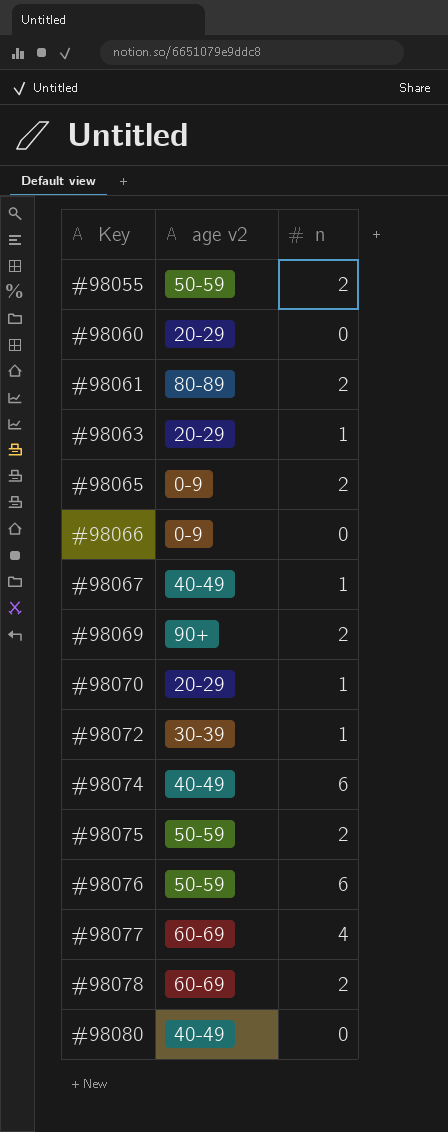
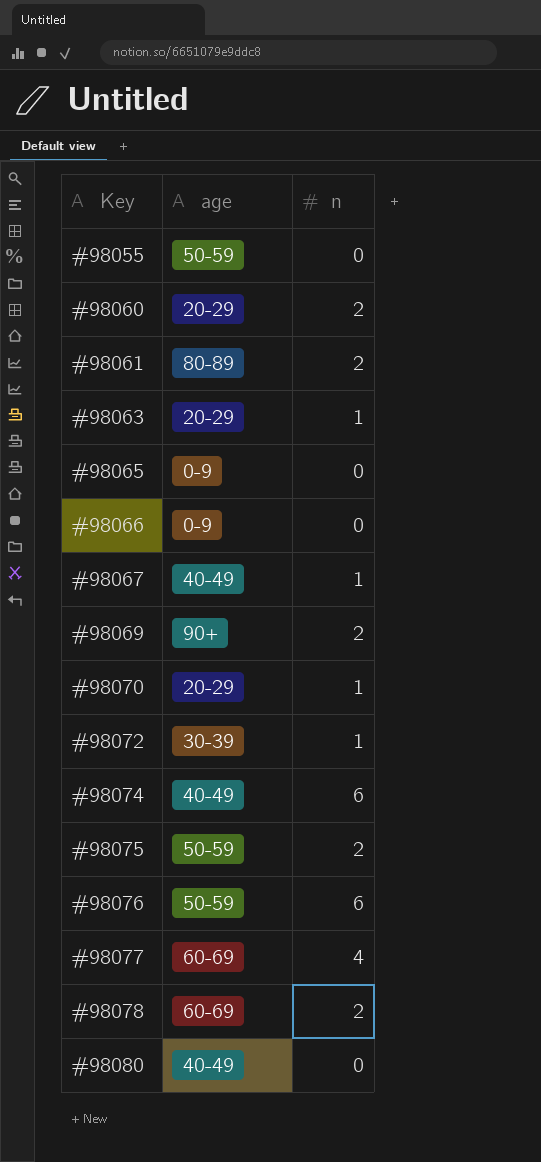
column name: age v2 -> age
#98055 | n: 2 -> 0
#98060 | n: 0 -> 2
#98065 | n: 2 -> 0

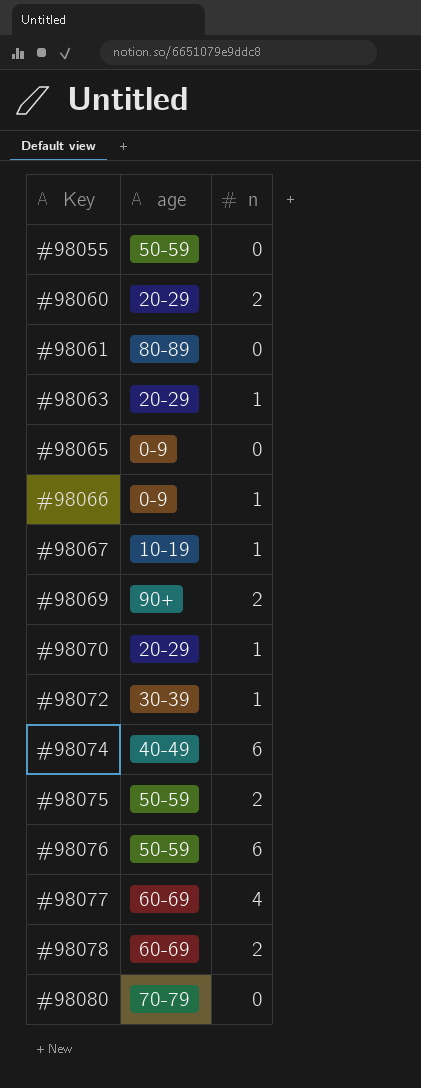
#98061 | n: 2 -> 0
#98066 | n: 0 -> 1
#98067 | age: 40-49 -> 10-19
#98080 | age: 40-49 -> 70-79

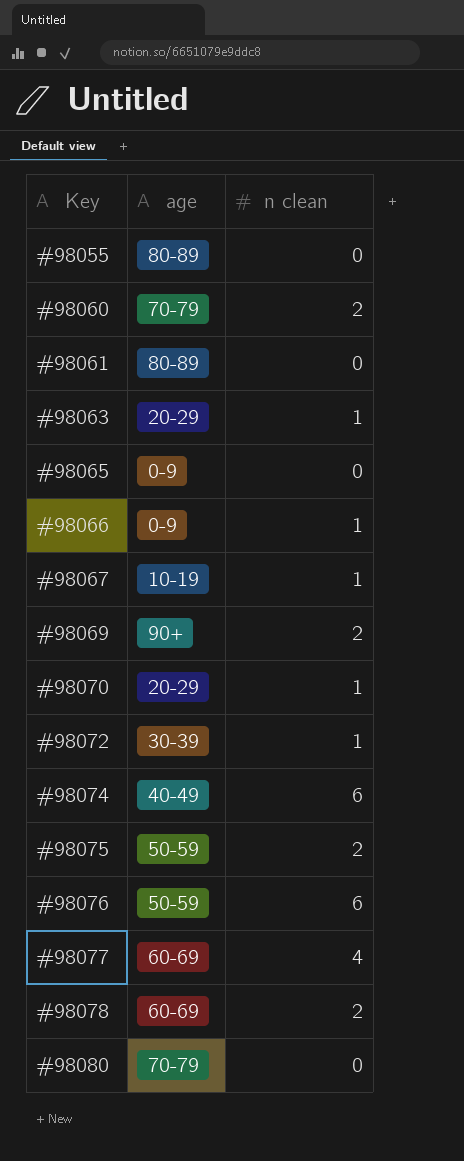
column name: n -> n clean
#98055 | age: 50-59 -> 80-89
#98060 | age: 20-29 -> 70-79

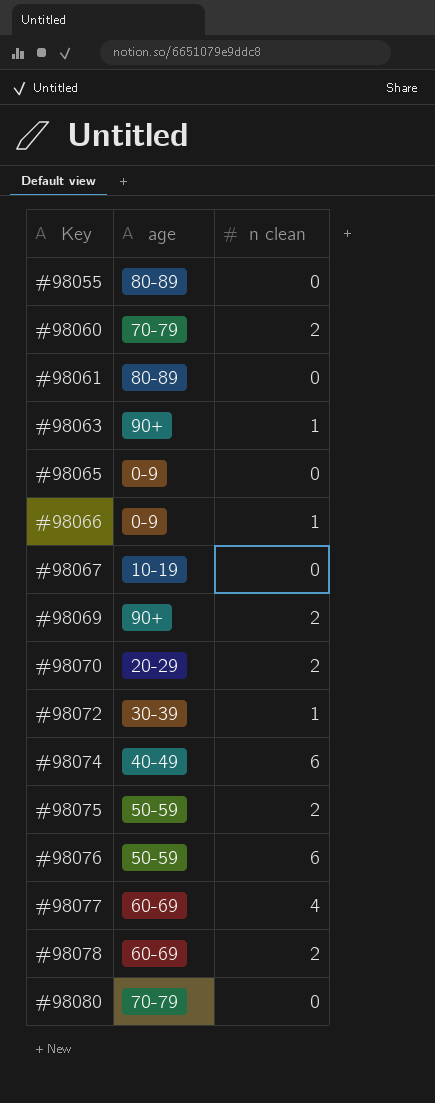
#98063 | age: 20-29 -> 90+
#98067 | n clean: 1 -> 0
#98070 | n clean: 1 -> 2

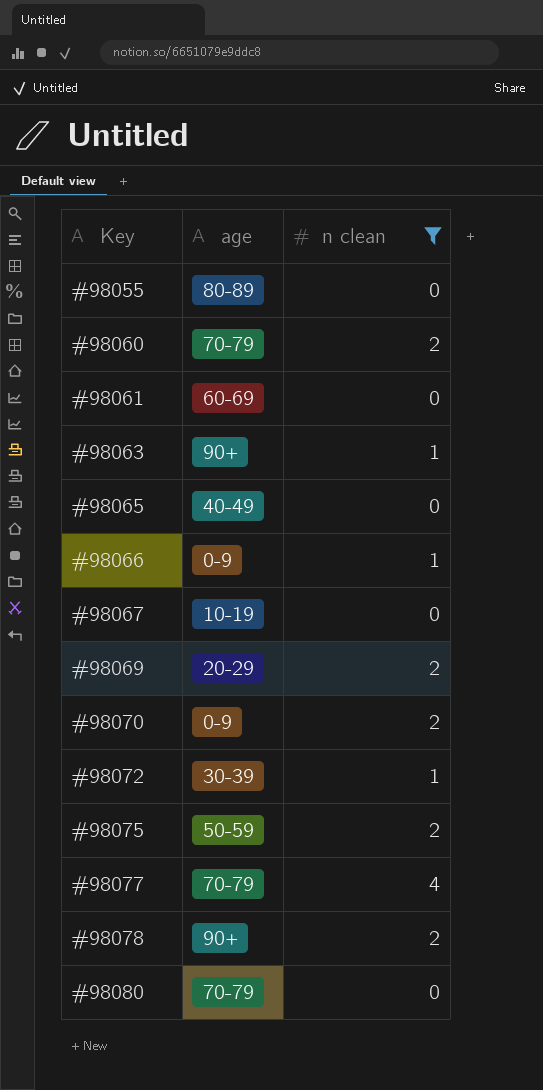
filter: none -> n clean != 6
#98061 | age: 80-89 -> 60-69
#98065 | age: 0-9 -> 40-49
#98069 | age: 90+ -> 20-29
#98070 | age: 20-29 -> 0-9
#98077 | age: 60-69 -> 70-79
#98078 | age: 60-69 -> 90+

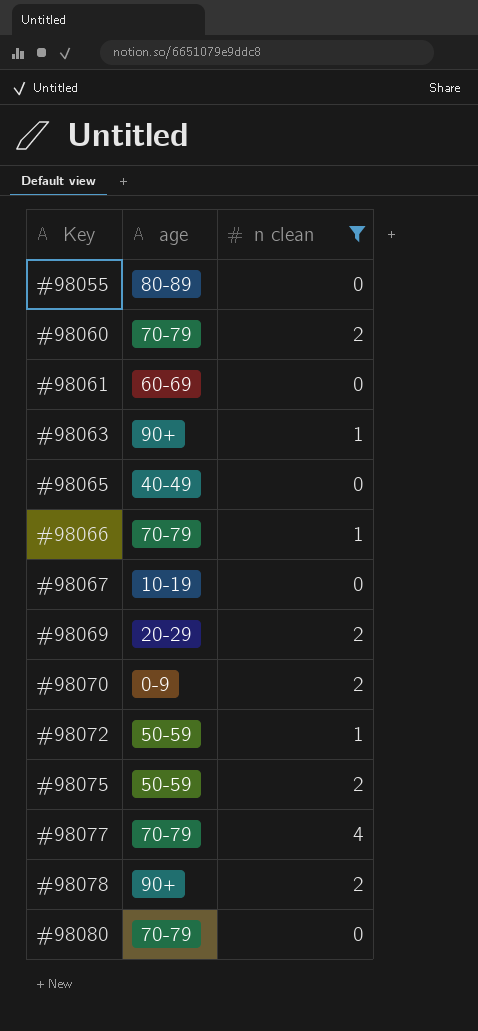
#98066 | age: 0-9 -> 70-79
#98072 | age: 30-39 -> 50-59

